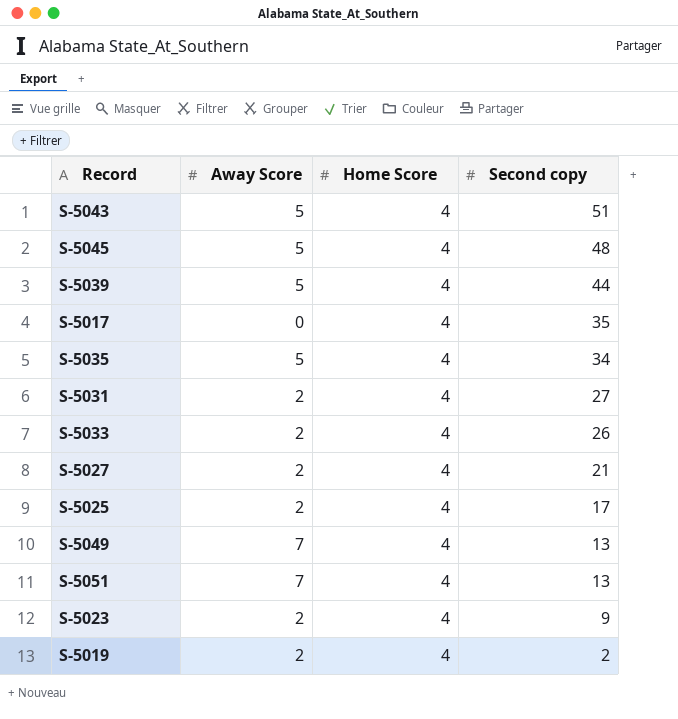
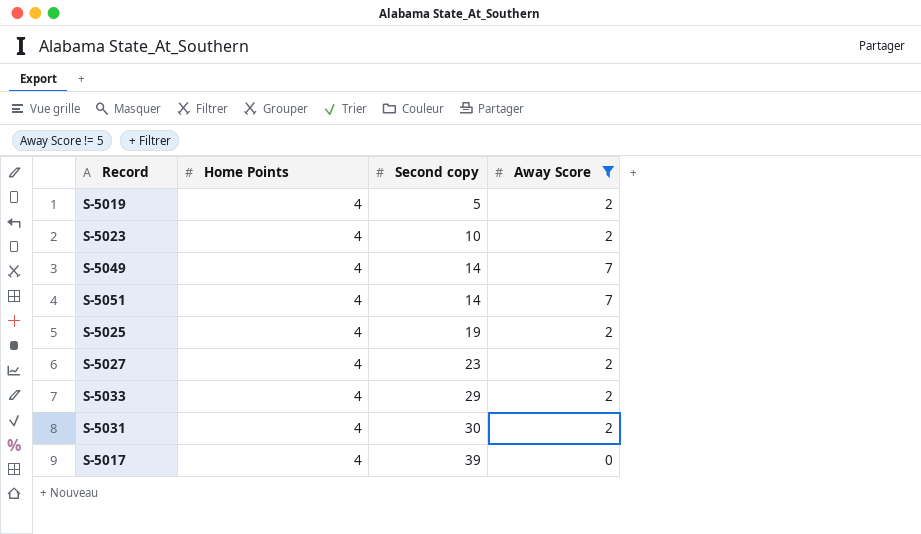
filter: none -> Away Score != 5
row order: Second copy descending -> Second copy ascending
column name: Home Score -> Home Points
column Away Score | position: 2 -> 4
S-5019 | Second copy: 2 -> 5
S-5023 | Second copy: 9 -> 10
S-5049 | Second copy: 13 -> 14
S-5051 | Second copy: 13 -> 14
S-5025 | Second copy: 17 -> 19
S-5027 | Second copy: 21 -> 23
S-5033 | Second copy: 26 -> 29
S-5031 | Second copy: 27 -> 30
S-5017 | Second copy: 35 -> 39

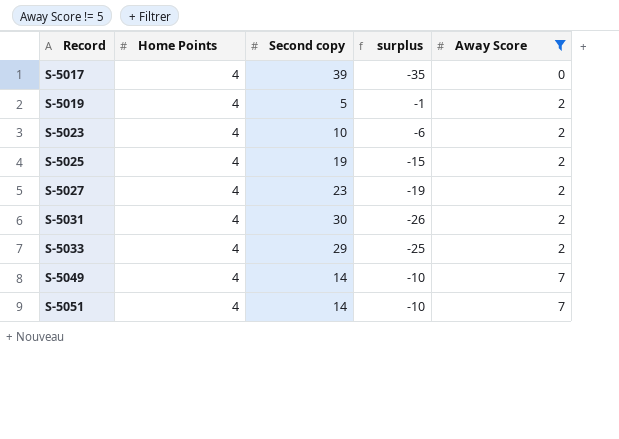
row order: Second copy ascending -> Record ascending
column surplus | formula: none -> [Home Points] - [Second copy]

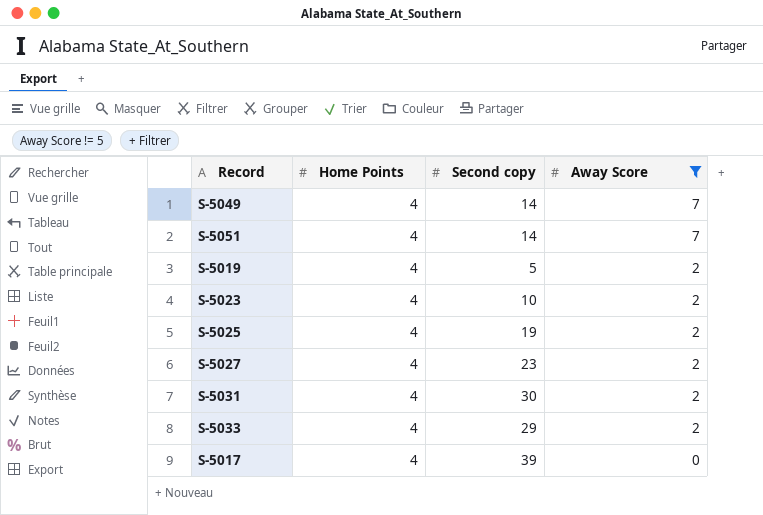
row order: Record ascending -> Away Score descending
column surplus | formula: [Home Points] - [Second copy] -> none

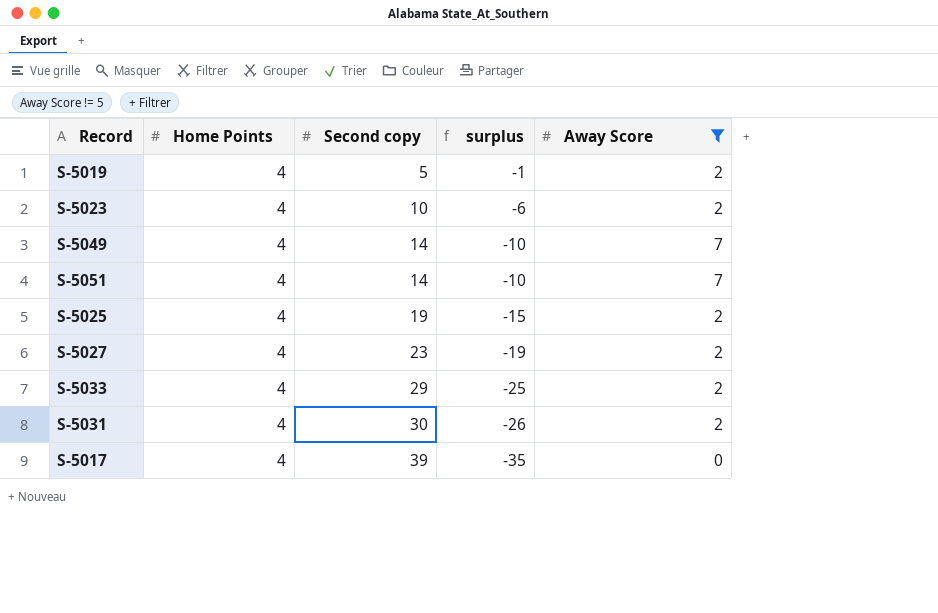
row order: Away Score descending -> Second copy ascending
column surplus | formula: none -> [Home Points] - [Second copy]

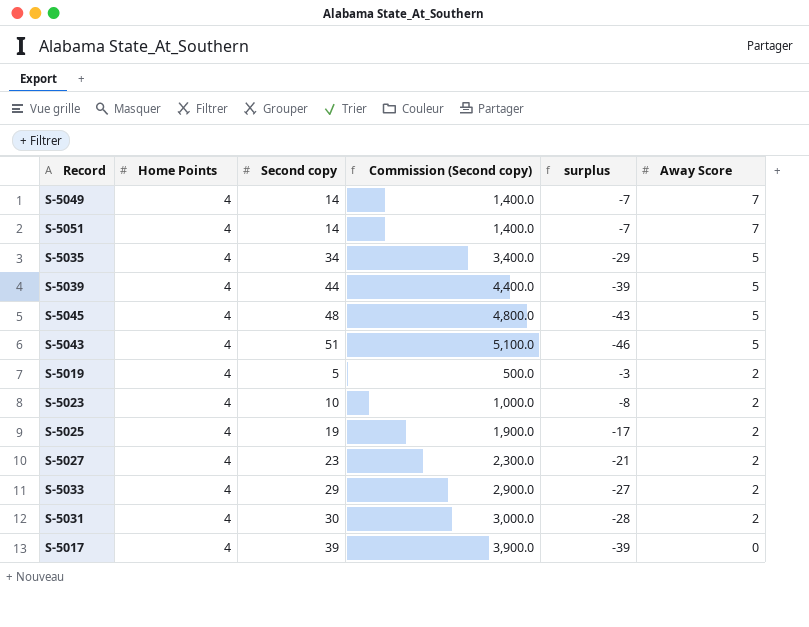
filter: Away Score != 5 -> none
row order: Second copy ascending -> Away Score descending
column Commission (Second copy) | formula: none -> [Second copy] * 100
column surplus | formula: [Home Points] - [Second copy] -> [Away Score] - [Second copy]

